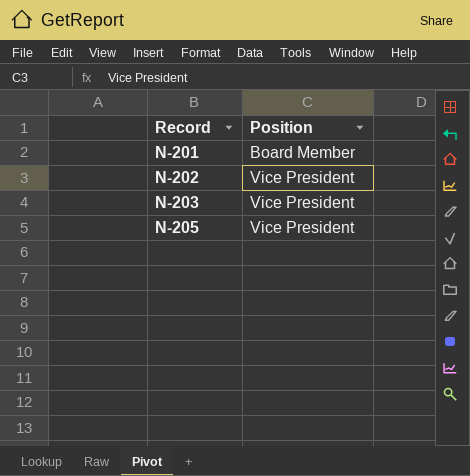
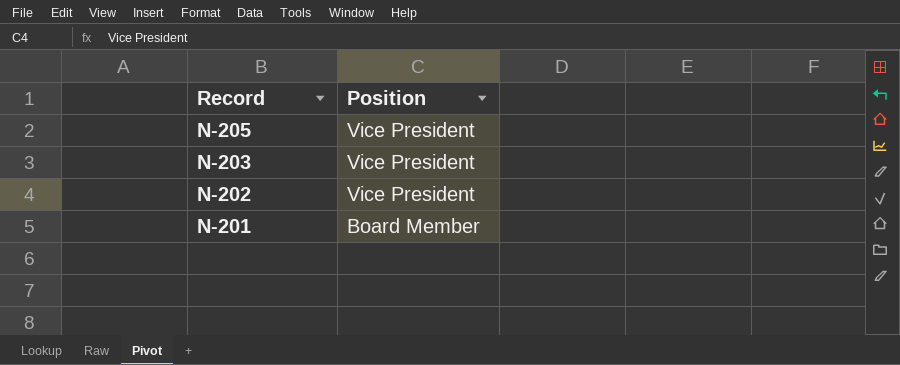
row order: Record ascending -> Record descending

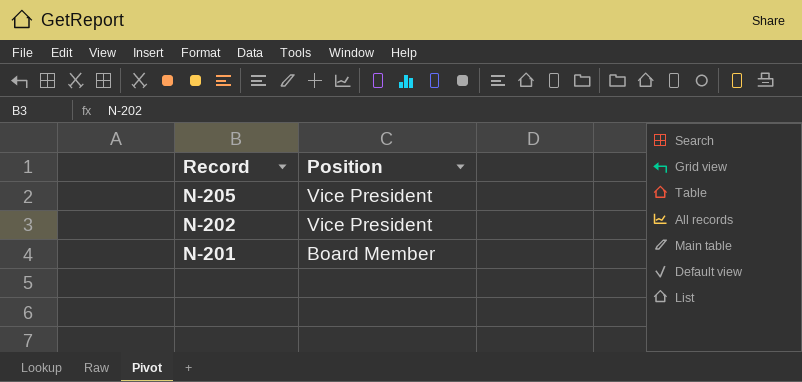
row N-203: Vice President -> none

